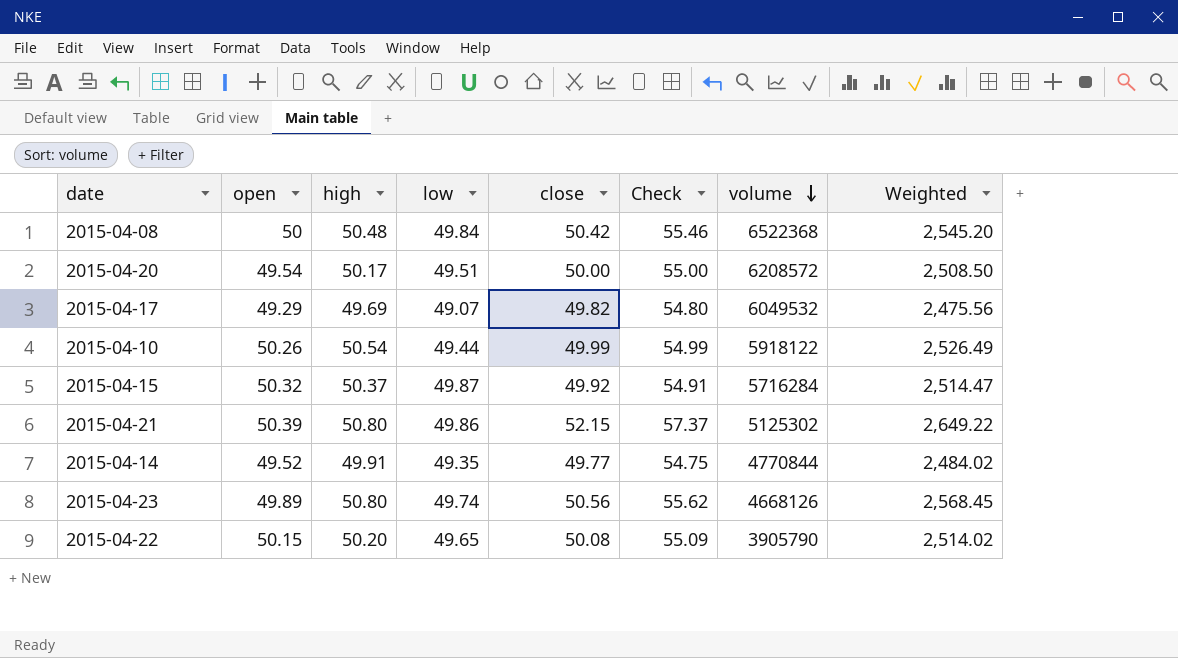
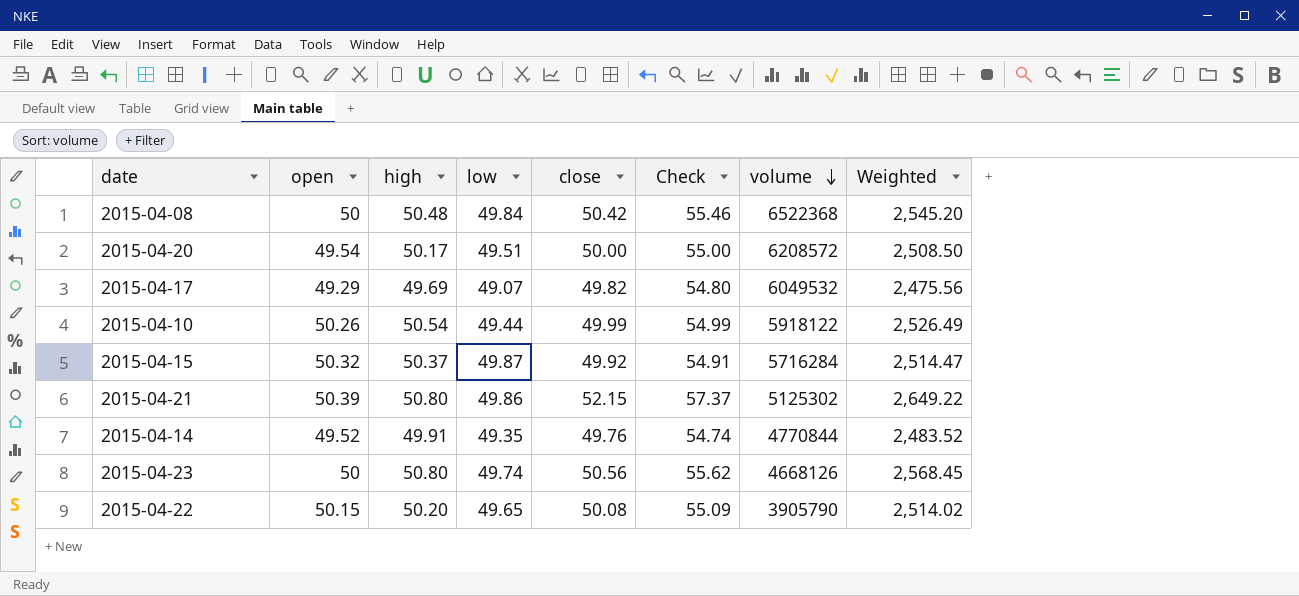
2015-04-14 | close: 49.77 -> 49.76
2015-04-14 | Check: 54.75 -> 54.74
2015-04-14 | Weighted: 2,484.02 -> 2,483.52
2015-04-23 | open: 49.89 -> 50

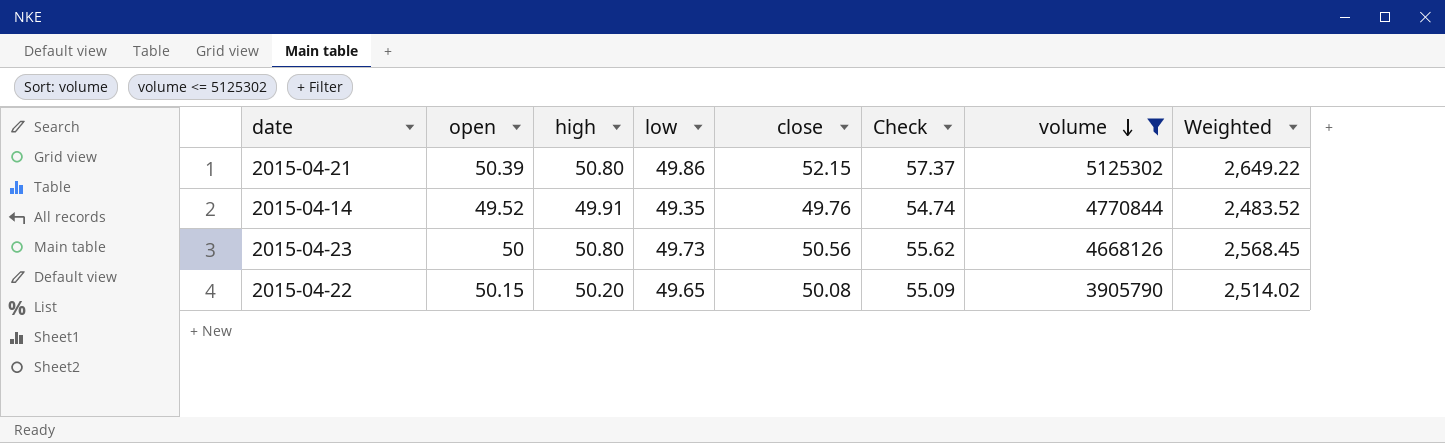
filter: none -> volume <= 5125302
2015-04-23 | low: 49.74 -> 49.73

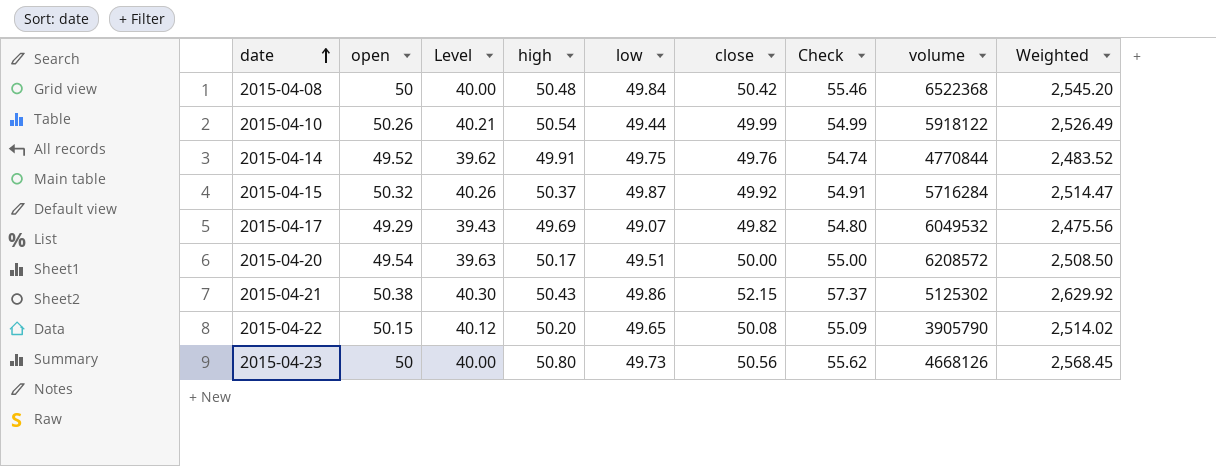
filter: volume <= 5125302 -> none
row order: volume descending -> date ascending
column Level | formula: none -> [open] * 0.8
2015-04-14 | low: 49.35 -> 49.75
2015-04-21 | open: 50.39 -> 50.38
2015-04-21 | high: 50.80 -> 50.43
2015-04-21 | Weighted: 2,649.22 -> 2,629.92

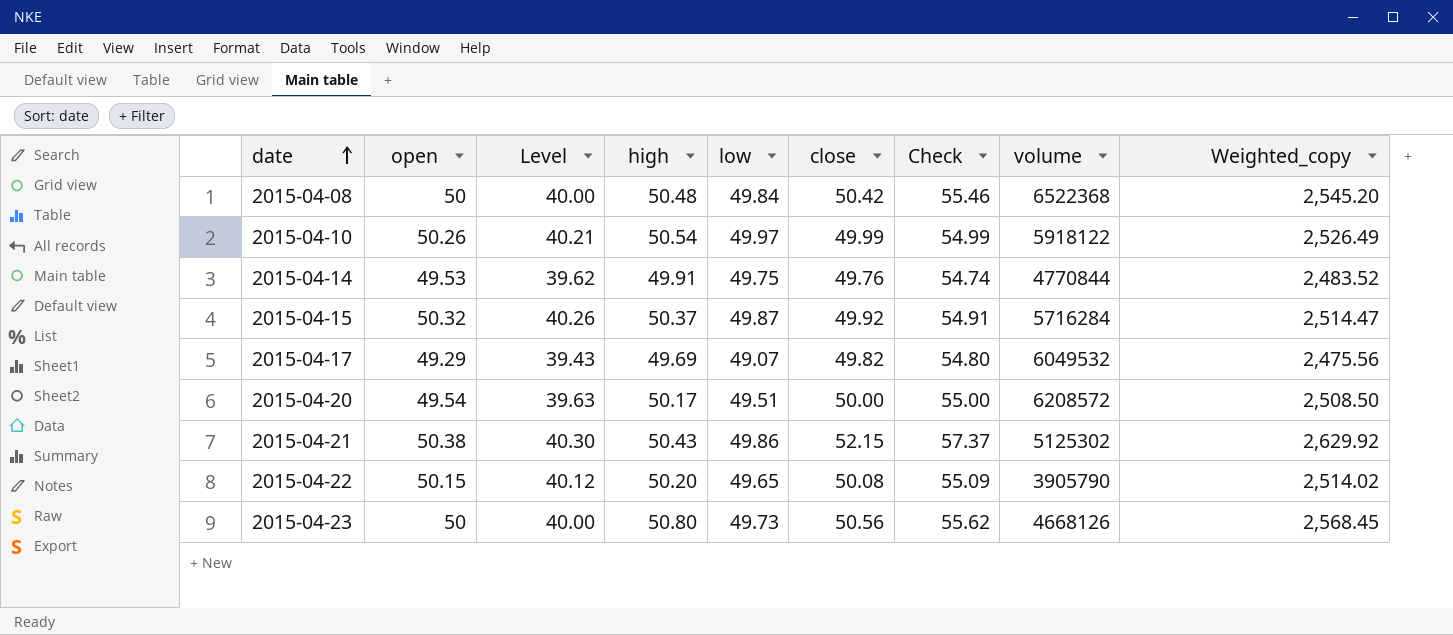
column name: Weighted -> Weighted_copy
2015-04-10 | low: 49.44 -> 49.97
2015-04-14 | open: 49.52 -> 49.53

